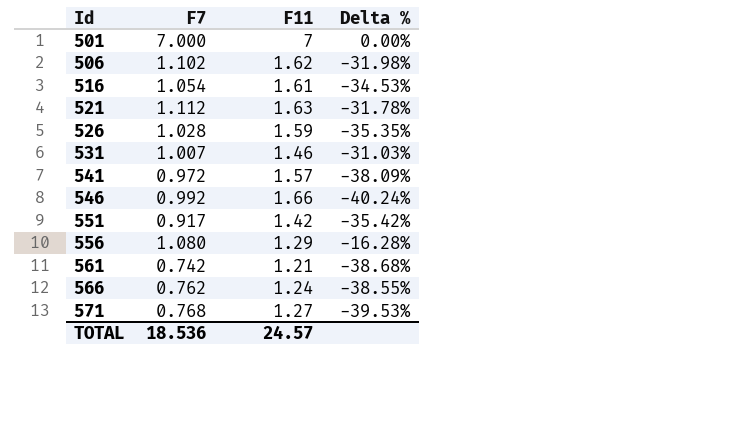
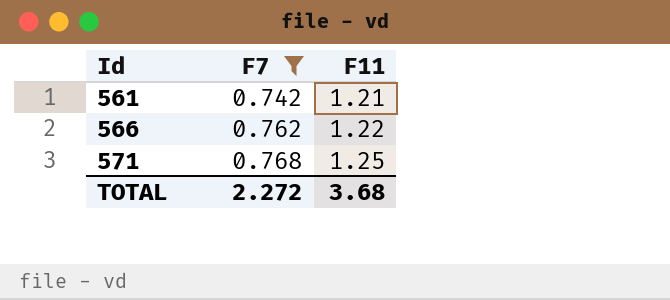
filter: none -> F7 <= 0.768
column Delta % | formula: ([F7] - [F11]) / [F11] -> none
566 | F11: 1.24 -> 1.22
571 | F11: 1.27 -> 1.25
TOTAL | F7: 18.536 -> 2.272
TOTAL | F11: 24.57 -> 3.68

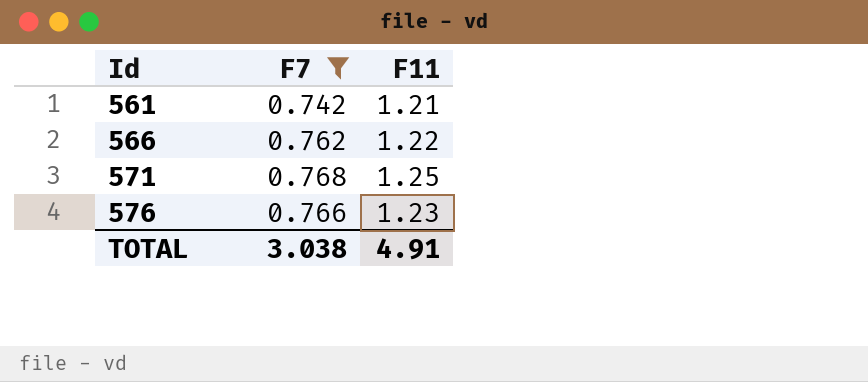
row 576: none -> 0.766 | 1.23
TOTAL | F7: 2.272 -> 3.038
TOTAL | F11: 3.68 -> 4.91

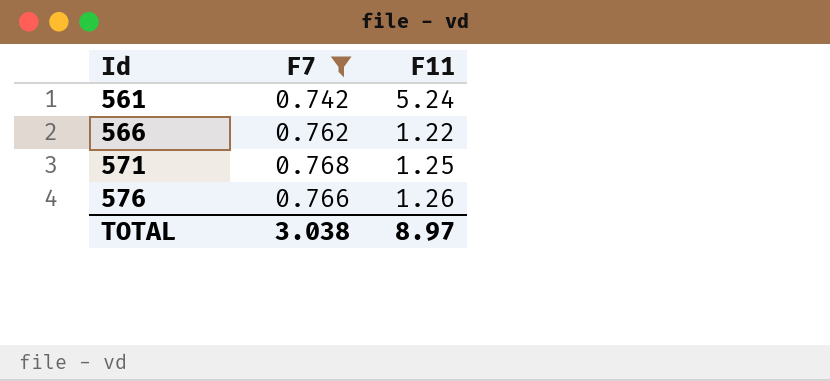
561 | F11: 1.21 -> 5.24
576 | F11: 1.23 -> 1.26
TOTAL | F11: 4.91 -> 8.97

